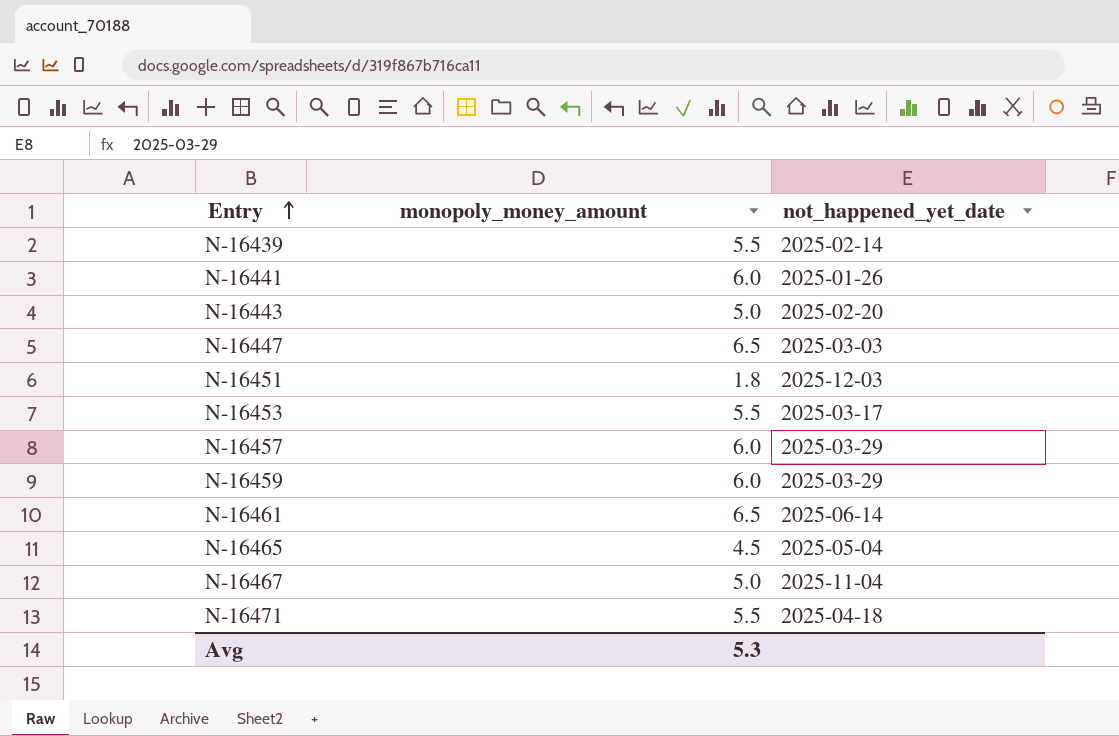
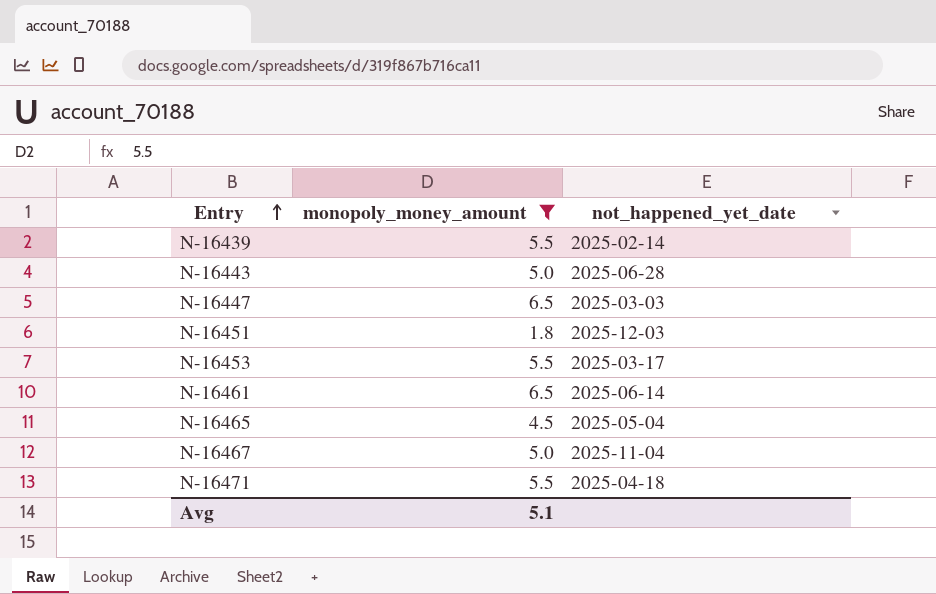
filter: none -> monopoly_money_amount != 6.0
N-16443 | not_happened_yet_date: 2025-02-20 -> 2025-06-28
Avg | monopoly_money_amount: 5.3 -> 5.1

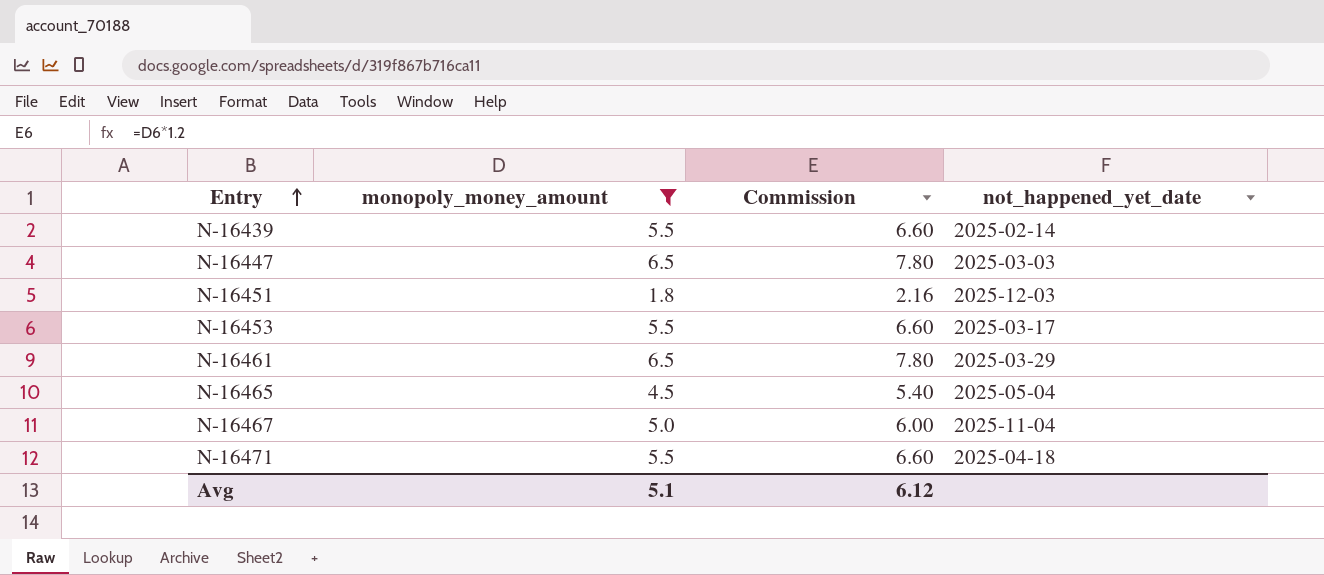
column Commission | formula: none -> [monopoly_money_amount] * 1.2
row N-16443: 5.0 | 2025-06-28 -> none
N-16461 | not_happened_yet_date: 2025-06-14 -> 2025-03-29

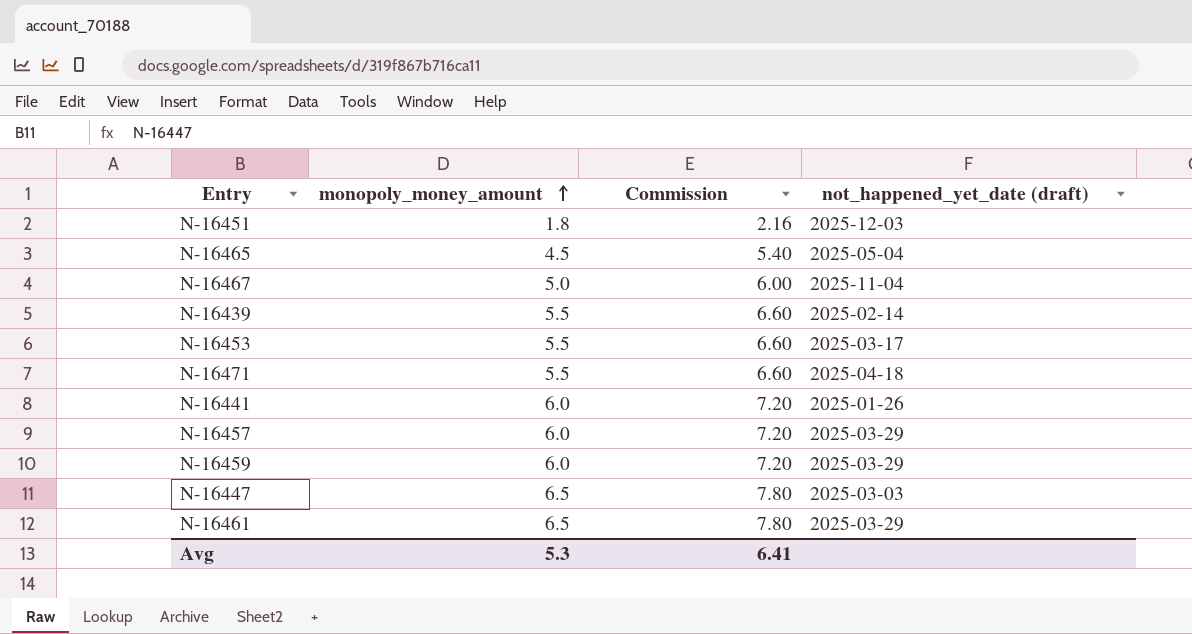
filter: monopoly_money_amount != 6.0 -> none
row order: Entry ascending -> monopoly_money_amount ascending
column name: not_happened_yet_date -> not_happened_yet_date (draft)
Avg | monopoly_money_amount: 5.1 -> 5.3
Avg | Commission: 6.12 -> 6.41

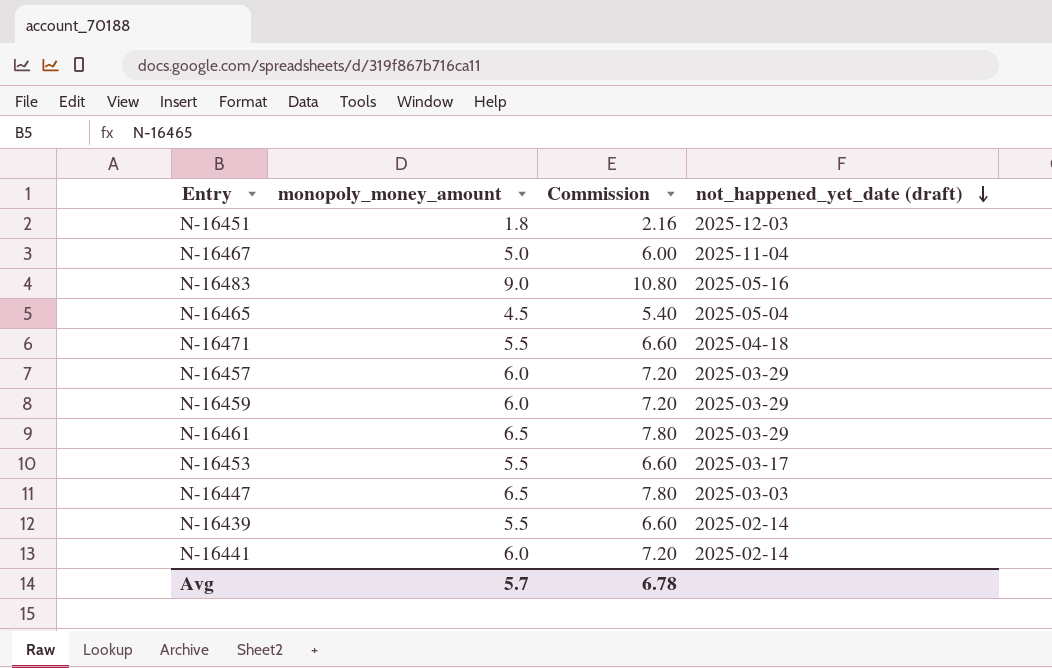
row order: monopoly_money_amount ascending -> not_happened_yet_date (draft) descending
row N-16483: none -> 9.0 | 10.80 | 2025-05-16
N-16441 | not_happened_yet_date (draft): 2025-01-26 -> 2025-02-14
Avg | monopoly_money_amount: 5.3 -> 5.7
Avg | Commission: 6.41 -> 6.78

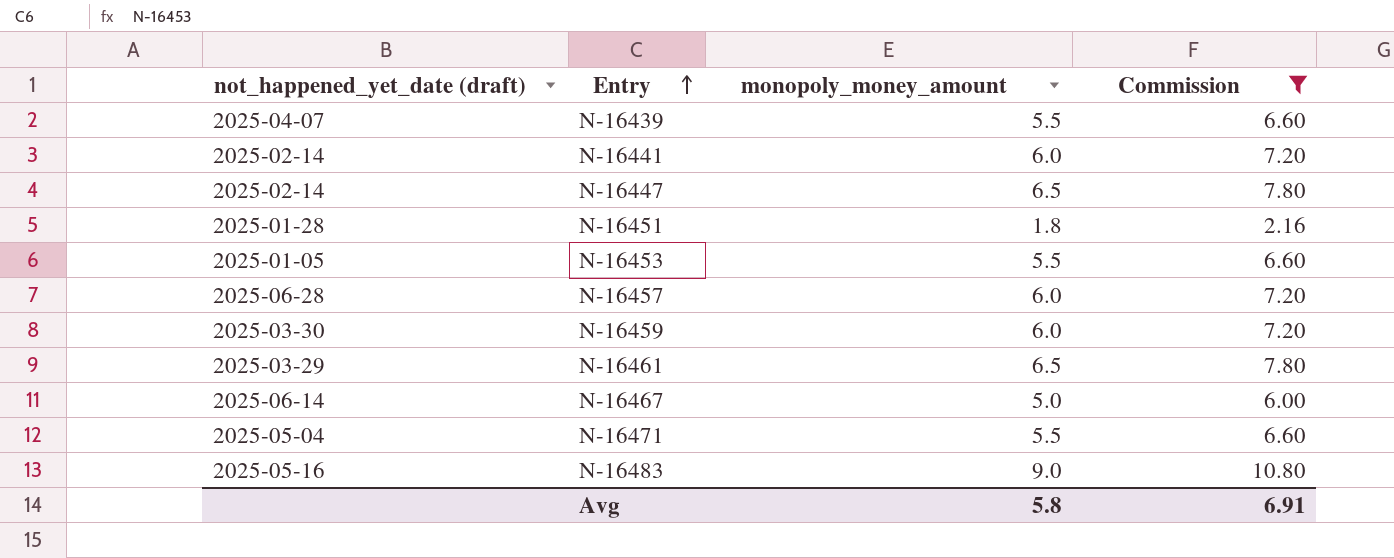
filter: none -> Commission != 5.40
row order: not_happened_yet_date (draft) descending -> Entry ascending
column not_happened_yet_date (draft) | position: 4 -> 1
N-16439 | not_happened_yet_date (draft): 2025-02-14 -> 2025-04-07
N-16447 | not_happened_yet_date (draft): 2025-03-03 -> 2025-02-14
N-16451 | not_happened_yet_date (draft): 2025-12-03 -> 2025-01-28
N-16453 | not_happened_yet_date (draft): 2025-03-17 -> 2025-01-05
N-16457 | not_happened_yet_date (draft): 2025-03-29 -> 2025-06-28
N-16459 | not_happened_yet_date (draft): 2025-03-29 -> 2025-03-30
N-16467 | not_happened_yet_date (draft): 2025-11-04 -> 2025-06-14
N-16471 | not_happened_yet_date (draft): 2025-04-18 -> 2025-05-04
Avg | monopoly_money_amount: 5.7 -> 5.8
Avg | Commission: 6.78 -> 6.91

